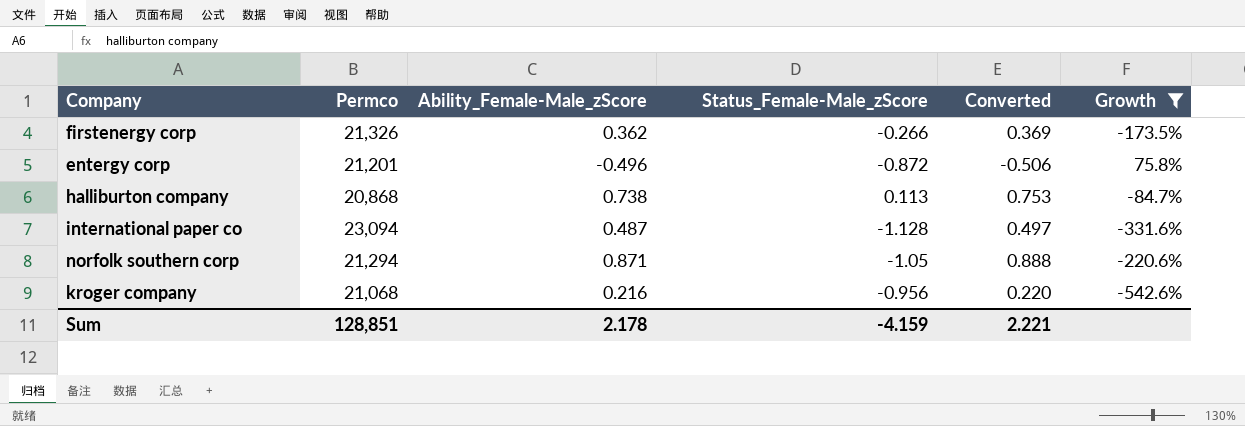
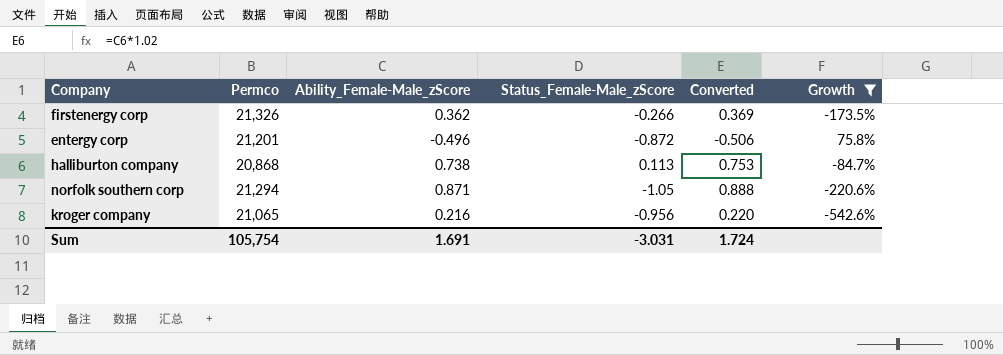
row international paper co: 23,094 | 0.487 | -1.128 | 0.497 | -331.6% -> none
kroger company | Permco: 21,068 -> 21,065
Sum | Permco: 128,851 -> 105,754
Sum | Ability_Female-Male_zScore: 2.178 -> 1.691
Sum | Status_Female-Male_zScore: -4.159 -> -3.031
Sum | Converted: 2.221 -> 1.724

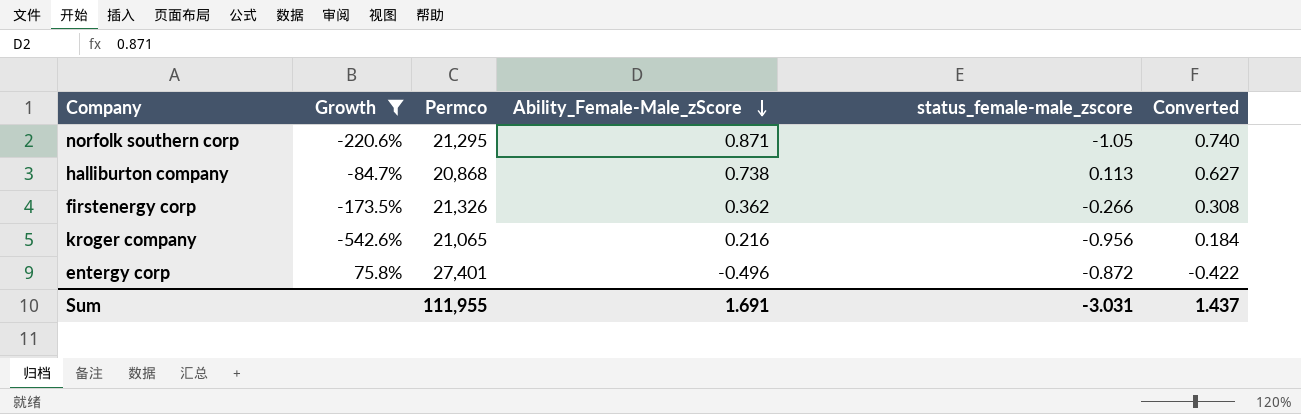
row order: none -> Ability_Female-Male_zScore descending
column Growth | position: 6 -> 2
column name: Status_Female-Male_zScore -> status_female-male_zscore
column Converted | formula: [Ability_Female-Male_zScore] * 1.02 -> [Ability_Female-Male_zScore] * 0.85
norfolk southern corp | Permco: 21,294 -> 21,295
entergy corp | Permco: 21,201 -> 27,401
Sum | Permco: 105,754 -> 111,955
Sum | Converted: 1.724 -> 1.437

